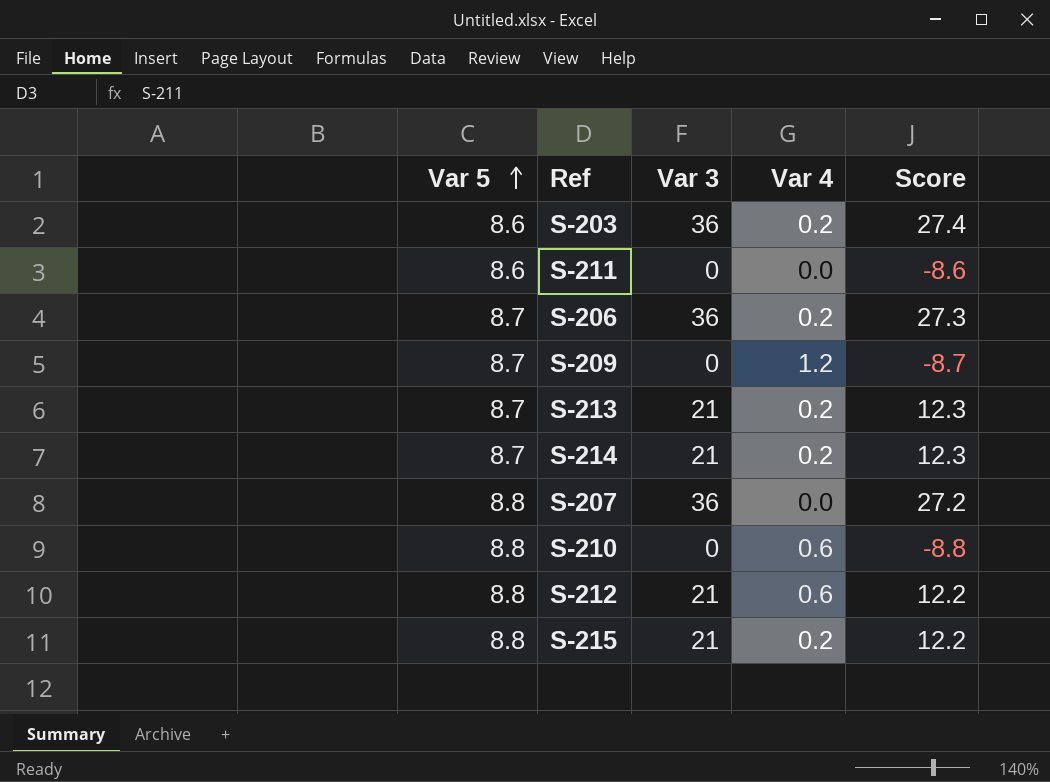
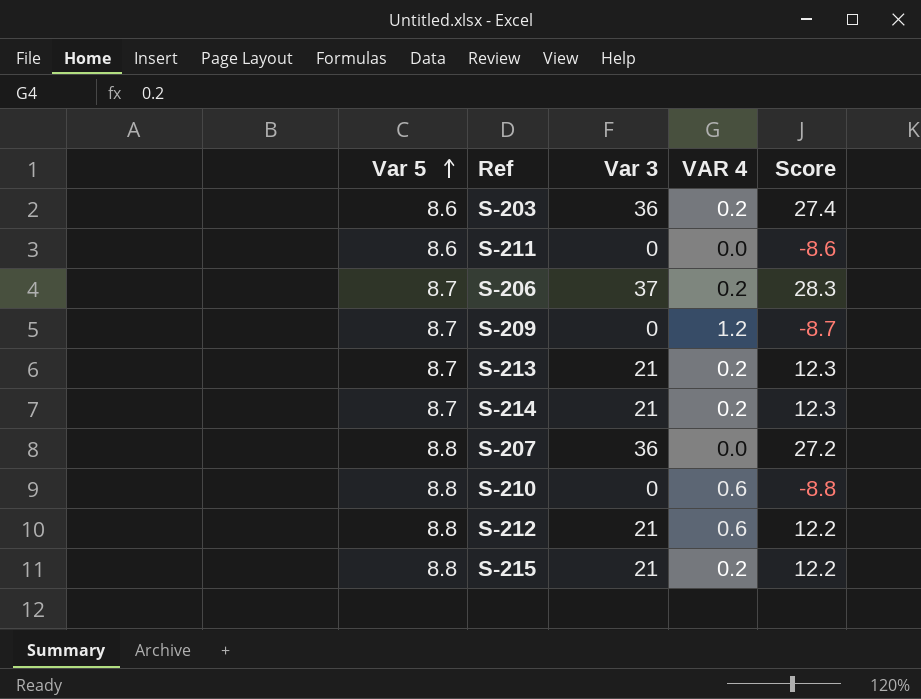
column name: Var 4 -> VAR 4
S-206 | Var 3: 36 -> 37
S-206 | Score: 27.3 -> 28.3

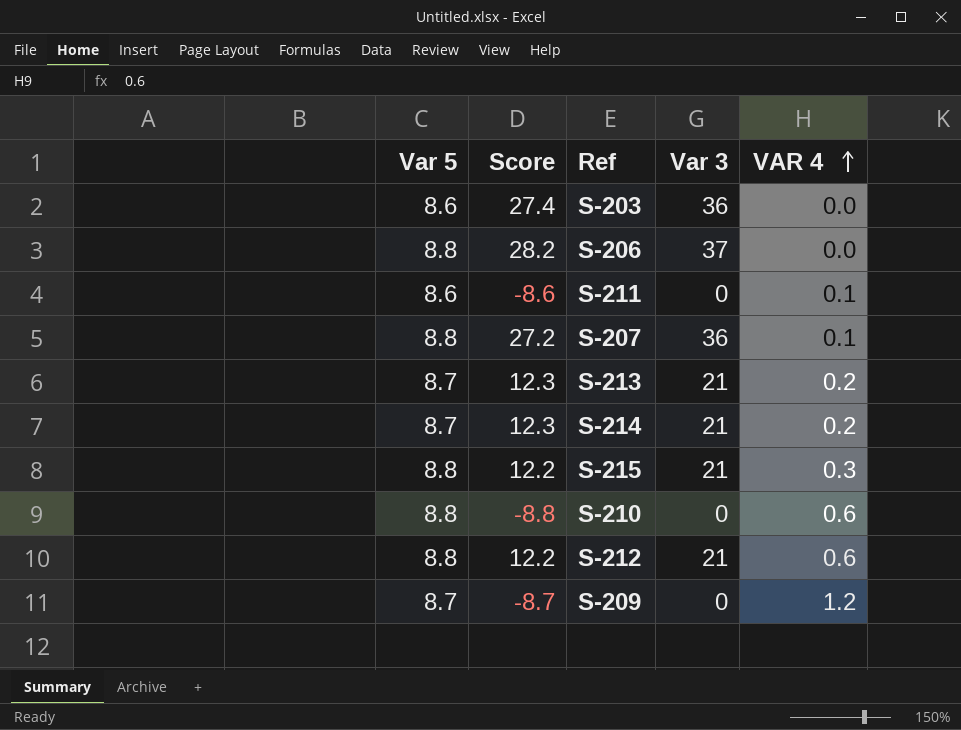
row order: Var 5 ascending -> VAR 4 ascending
column Score | position: 5 -> 2
S-203 | VAR 4: 0.2 -> 0.0
S-206 | Var 5: 8.7 -> 8.8
S-206 | Score: 28.3 -> 28.2
S-206 | VAR 4: 0.2 -> 0.0
S-211 | VAR 4: 0.0 -> 0.1
S-207 | VAR 4: 0.0 -> 0.1
S-215 | VAR 4: 0.2 -> 0.3

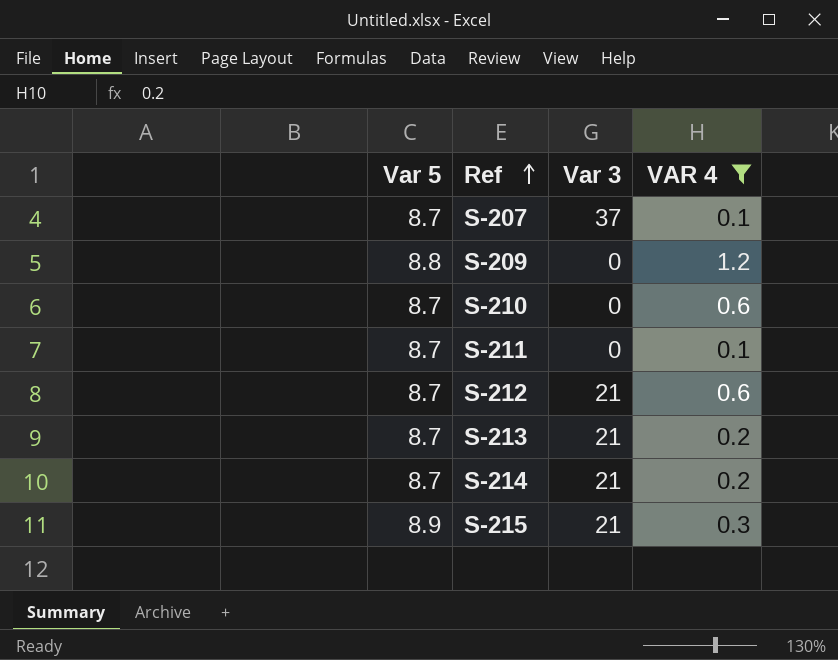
filter: none -> VAR 4 != 0.0
row order: VAR 4 ascending -> Ref ascending
column Score | formula: [Var 3] - [Var 5] -> none
S-207 | Var 5: 8.8 -> 8.7
S-207 | Var 3: 36 -> 37
S-209 | Var 5: 8.7 -> 8.8
S-210 | Var 5: 8.8 -> 8.7
S-211 | Var 5: 8.6 -> 8.7
S-212 | Var 5: 8.8 -> 8.7
S-215 | Var 5: 8.8 -> 8.9

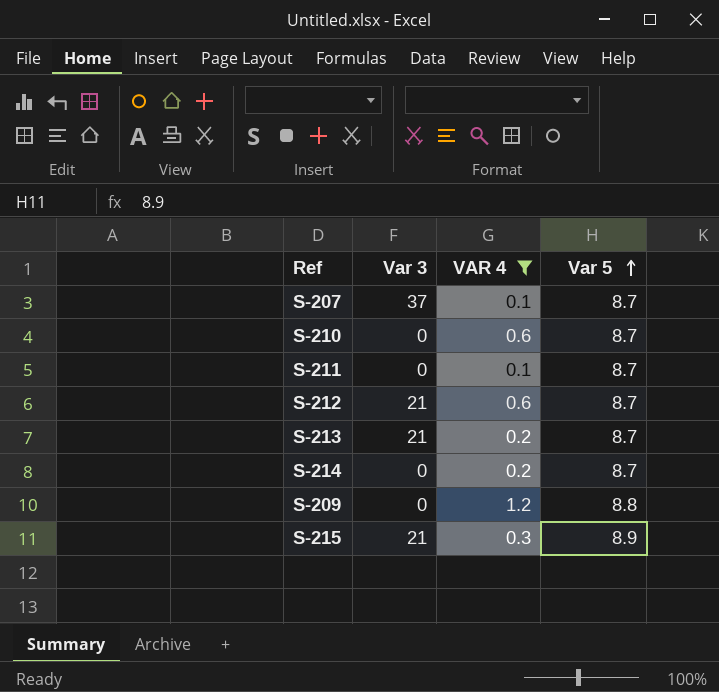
row order: Ref ascending -> Var 5 ascending
column Var 5 | position: 1 -> 4
S-214 | Var 3: 21 -> 0

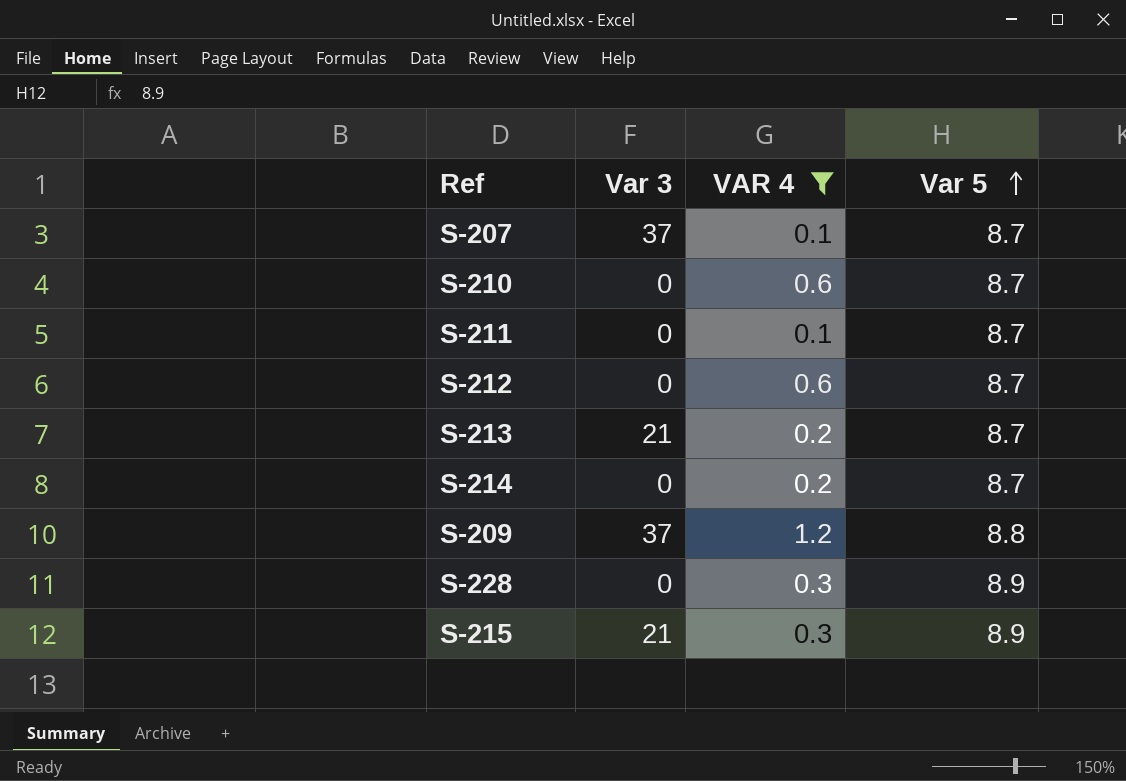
S-212 | Var 3: 21 -> 0
S-209 | Var 3: 0 -> 37
row S-228: none -> 0 | 0.3 | 8.9

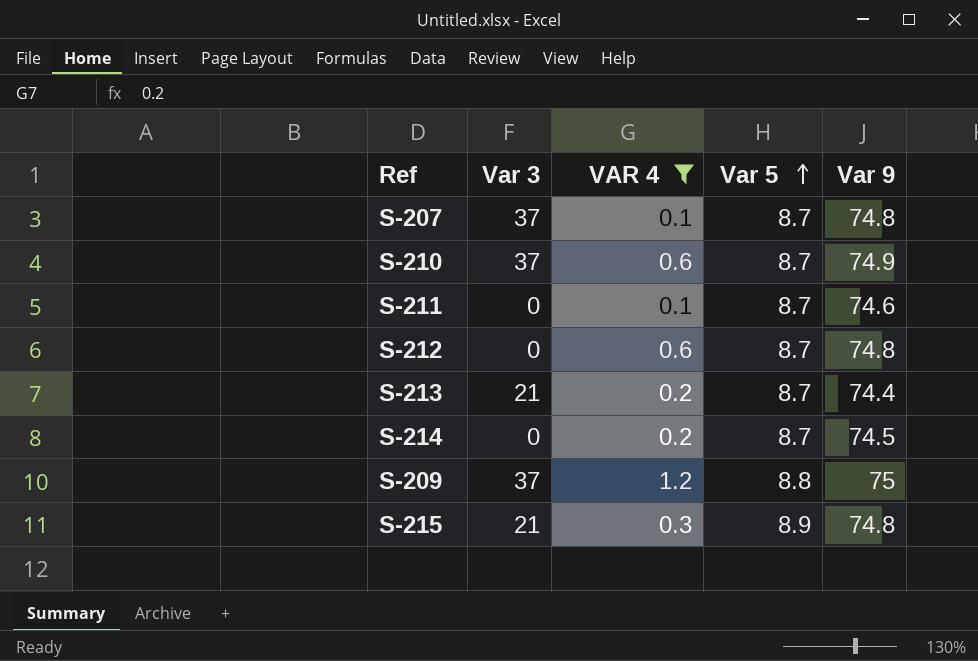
column Var 9 | position: none -> 5
row S-228: 0 | 0.3 | 8.9 -> none
S-210 | Var 3: 0 -> 37

